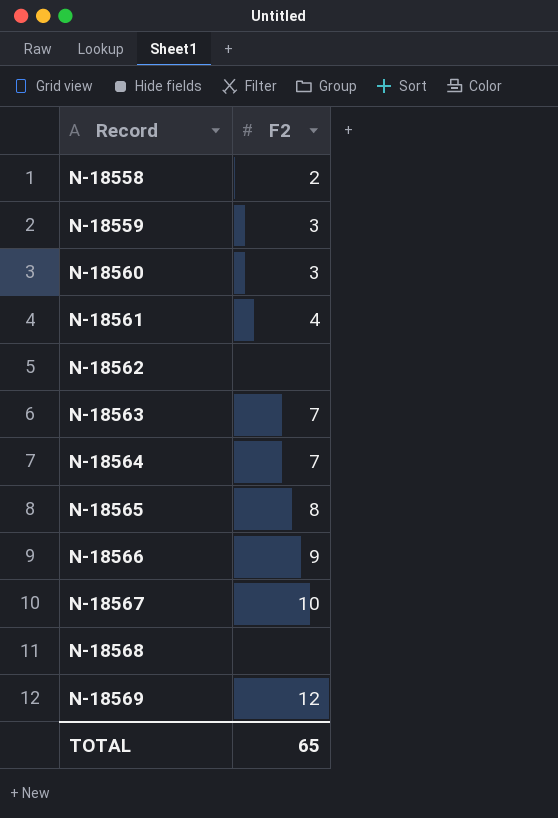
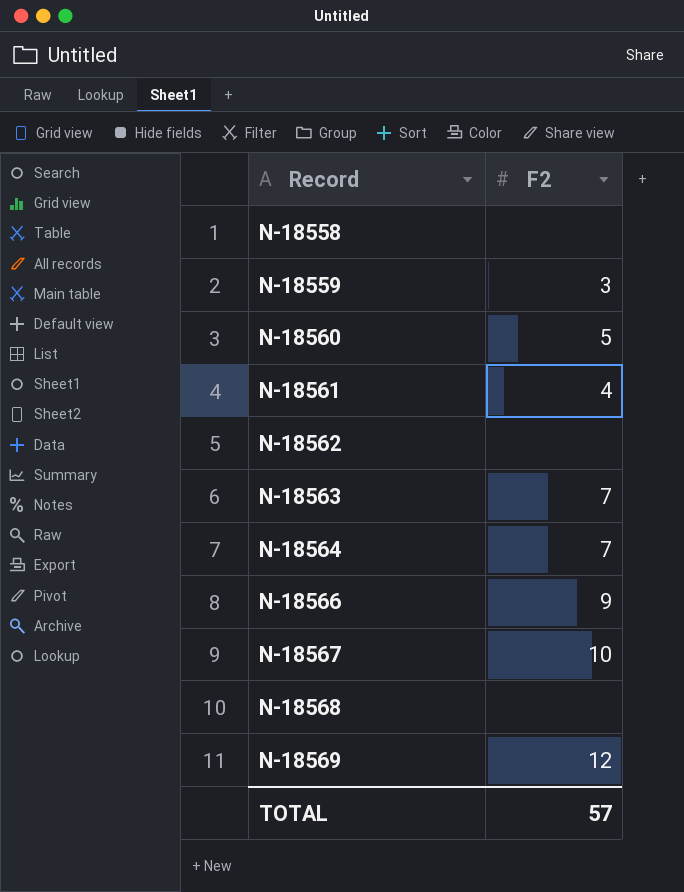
row N-18565: 8 -> none
N-18558 | F2: 2 -> none
N-18560 | F2: 3 -> 5
TOTAL | F2: 65 -> 57

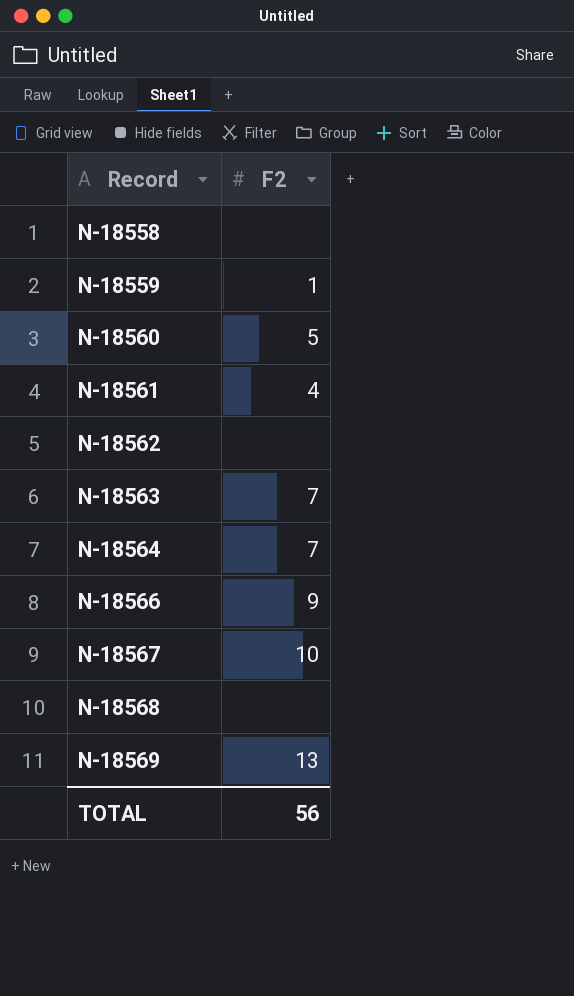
N-18559 | F2: 3 -> 1
N-18569 | F2: 12 -> 13
TOTAL | F2: 57 -> 56

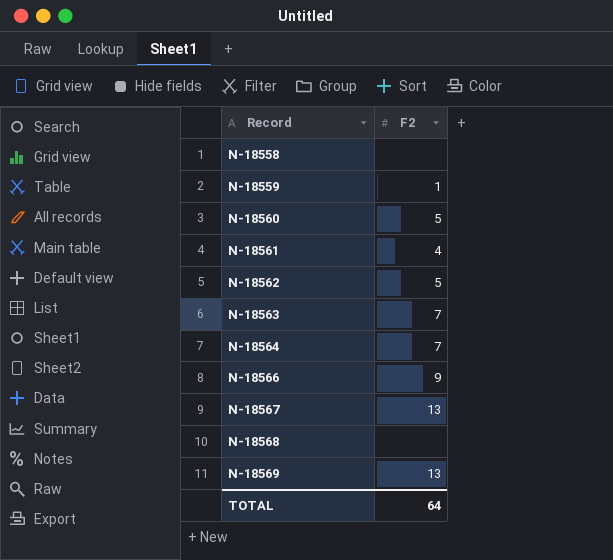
N-18562 | F2: none -> 5
N-18567 | F2: 10 -> 13
TOTAL | F2: 56 -> 64

